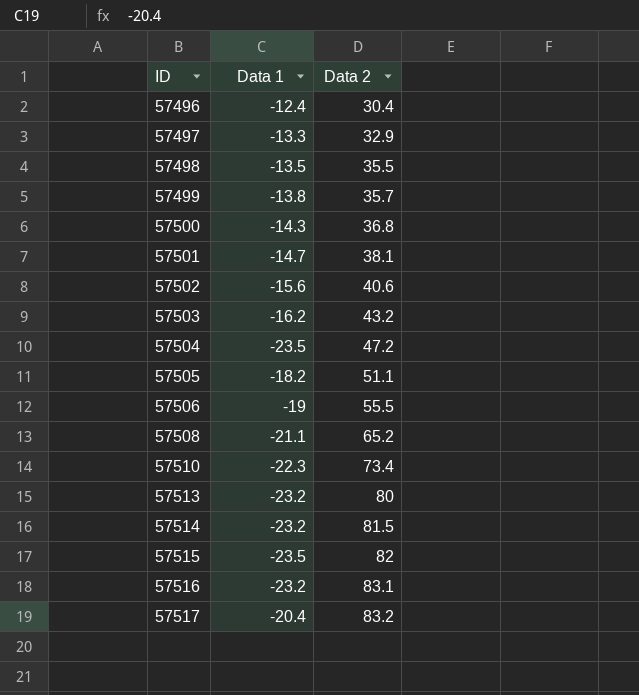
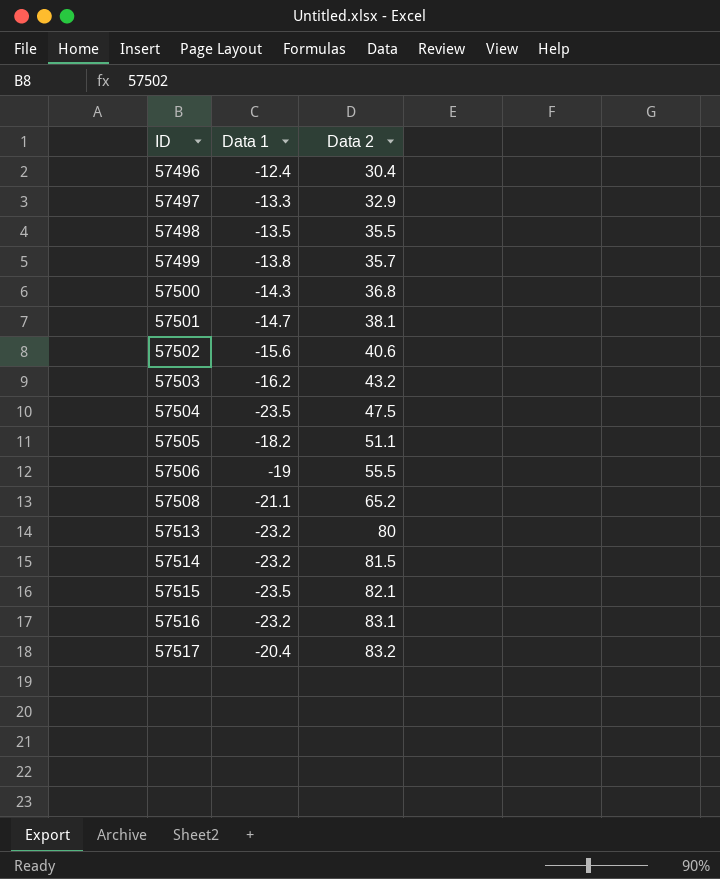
row 57510: -22.3 | 73.4 -> none
57504 | Data 2: 47.2 -> 47.5
57515 | Data 2: 82 -> 82.1

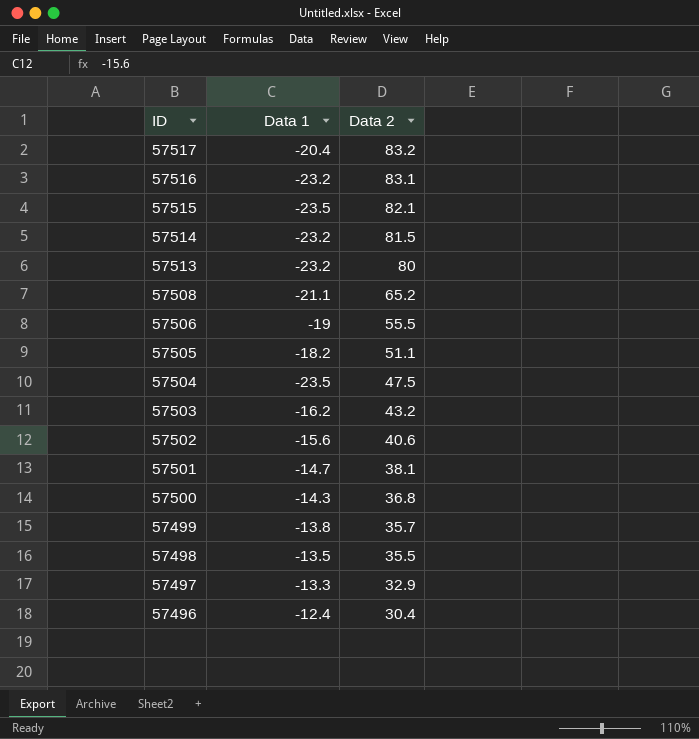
row order: ID ascending -> ID descending

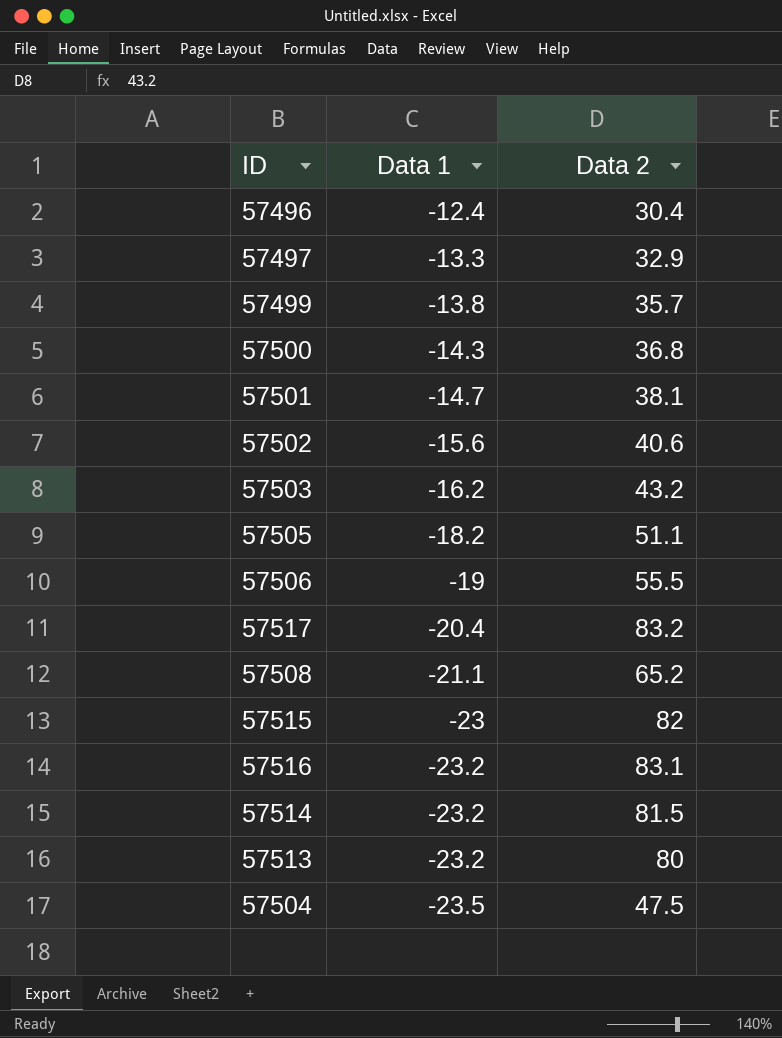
row order: ID descending -> Data 1 descending
row 57498: -13.5 | 35.5 -> none
57515 | Data 1: -23.5 -> -23
57515 | Data 2: 82.1 -> 82

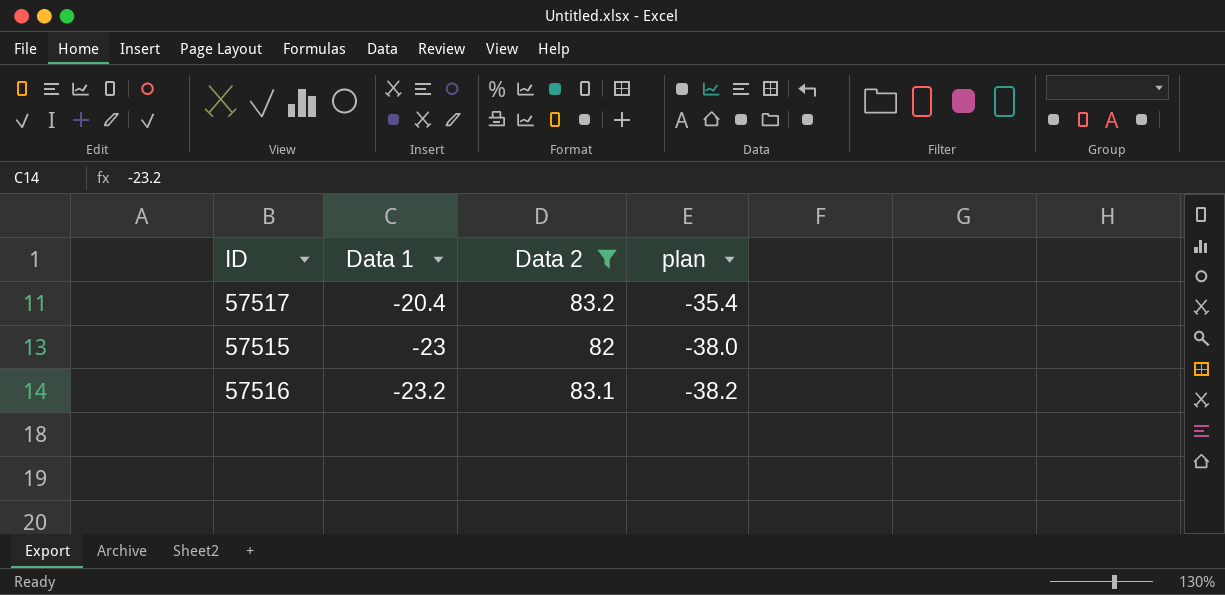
filter: none -> Data 2 >= 82
column plan | formula: none -> [Data 1] - 15

